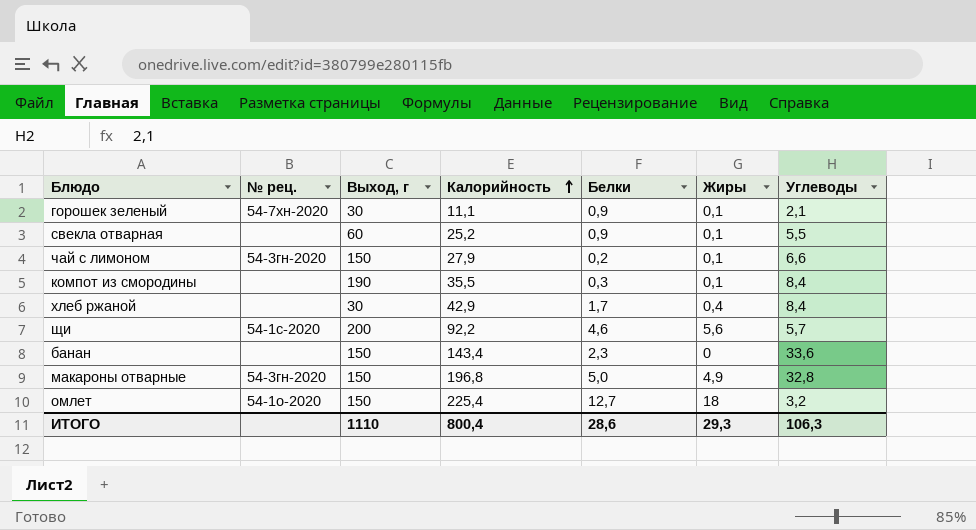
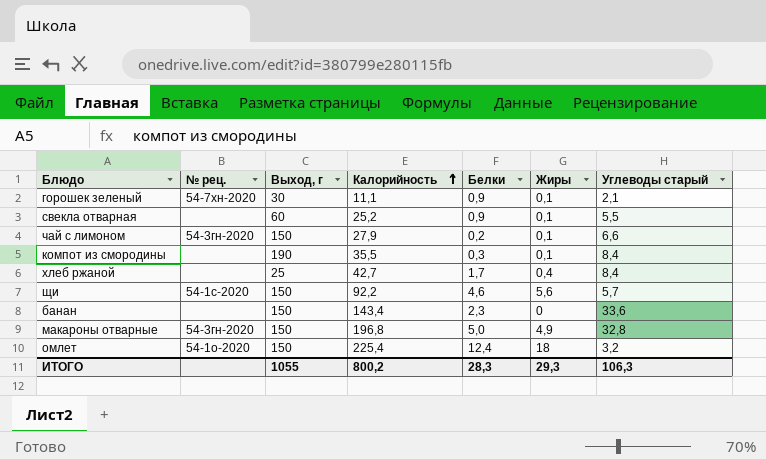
column name: Углеводы -> Углеводы старый
хлеб ржаной | Выход, г: 30 -> 25
хлеб ржаной | Калорийность: 42,9 -> 42,7
щи | Выход, г: 200 -> 150
омлет | Белки: 12,7 -> 12,4
ИТОГО | Выход, г: 1110 -> 1055
ИТОГО | Калорийность: 800,4 -> 800,2
ИТОГО | Белки: 28,6 -> 28,3

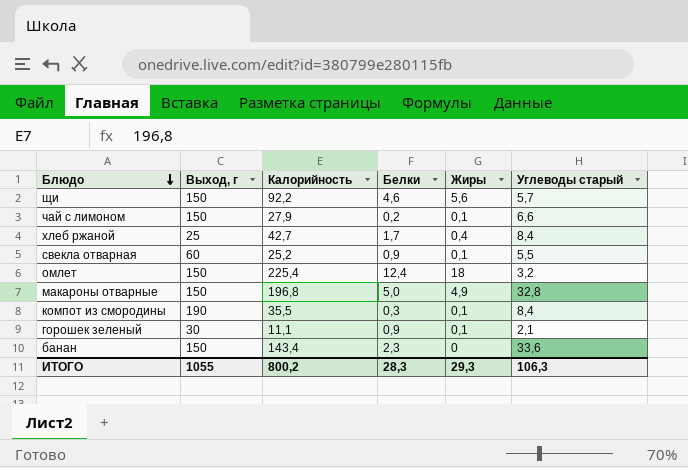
row order: Калорийность ascending -> Блюдо descending
column № рец. | position: 2 -> none

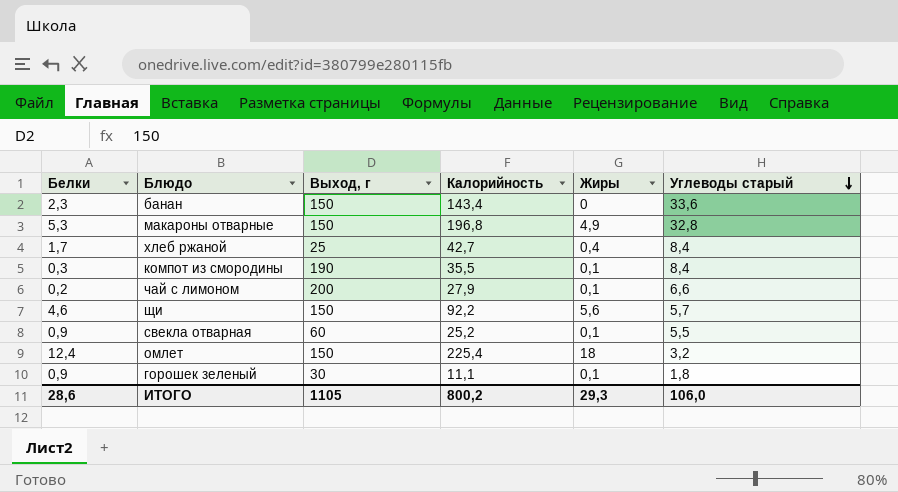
row order: Блюдо descending -> Углеводы старый descending
column Белки | position: 4 -> 1
макароны отварные | Белки: 5,0 -> 5,3
чай с лимоном | Выход, г: 150 -> 200
горошек зеленый | Углеводы старый: 2,1 -> 1,8
ИТОГО | Белки: 28,3 -> 28,6
ИТОГО | Выход, г: 1055 -> 1105
ИТОГО | Углеводы старый: 106,3 -> 106,0

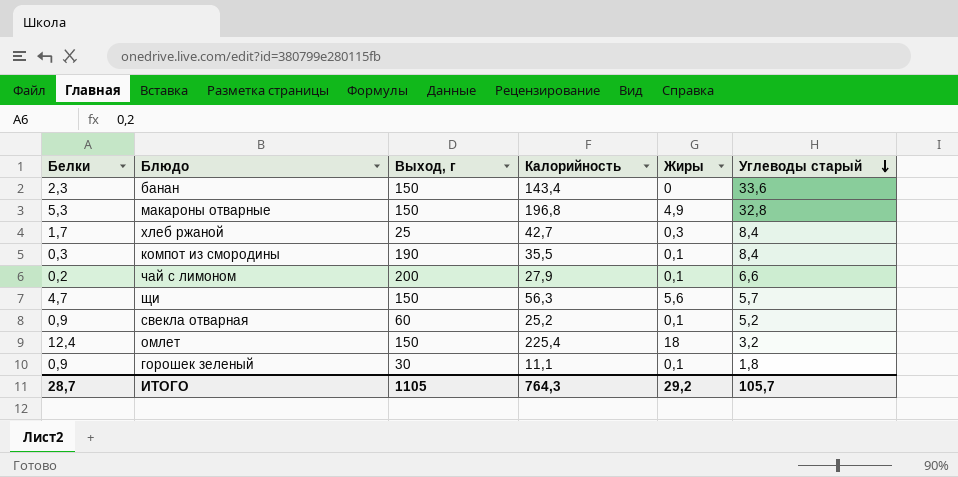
хлеб ржаной | Жиры: 0,4 -> 0,3
щи | Белки: 4,6 -> 4,7
щи | Калорийность: 92,2 -> 56,3
свекла отварная | Углеводы старый: 5,5 -> 5,2
ИТОГО | Белки: 28,6 -> 28,7
ИТОГО | Калорийность: 800,2 -> 764,3
ИТОГО | Жиры: 29,3 -> 29,2
ИТОГО | Углеводы старый: 106,0 -> 105,7

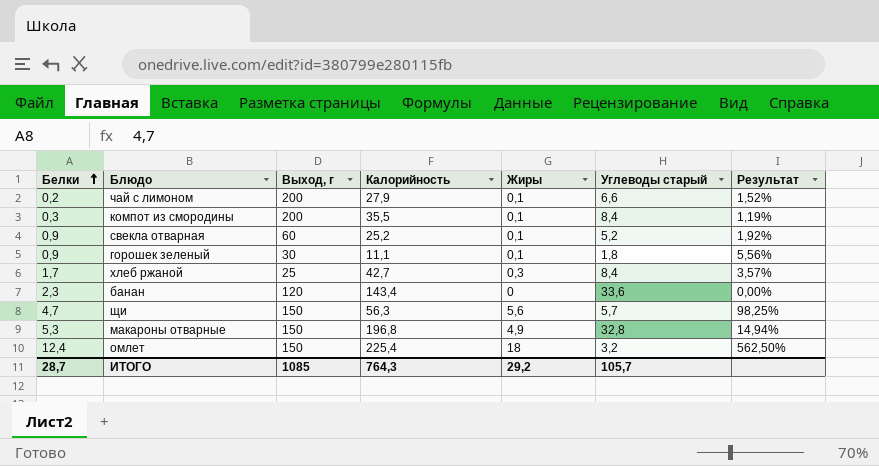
row order: Углеводы старый descending -> Белки ascending
column Результат | formula: none -> [Жиры] / [Углеводы старый]
компот из смородины | Выход, г: 190 -> 200
банан | Выход, г: 150 -> 120
ИТОГО | Выход, г: 1105 -> 1085

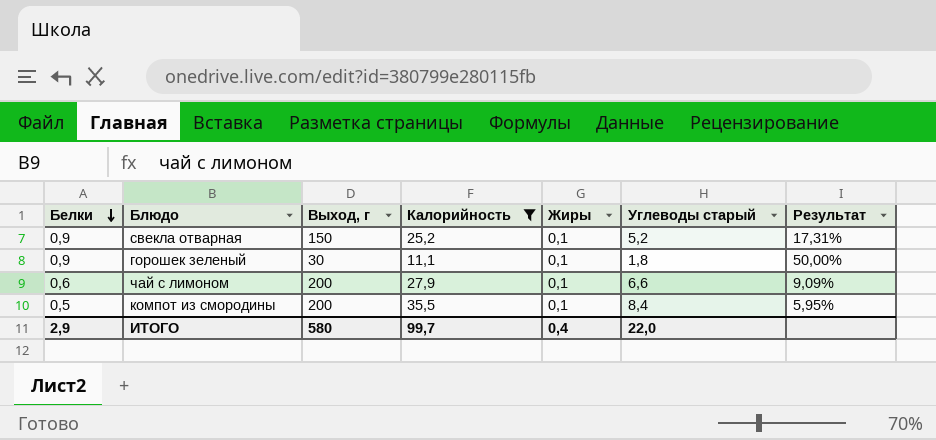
filter: none -> Калорийность <= 35,5
row order: Белки ascending -> Белки descending
column Результат | formula: [Жиры] / [Углеводы старый] -> [Белки] / [Углеводы старый]
свекла отварная | Выход, г: 60 -> 150
чай с лимоном | Белки: 0,2 -> 0,6
компот из смородины | Белки: 0,3 -> 0,5
ИТОГО | Белки: 28,7 -> 2,9
ИТОГО | Выход, г: 1085 -> 580
ИТОГО | Калорийность: 764,3 -> 99,7
ИТОГО | Жиры: 29,2 -> 0,4
ИТОГО | Углеводы старый: 105,7 -> 22,0

